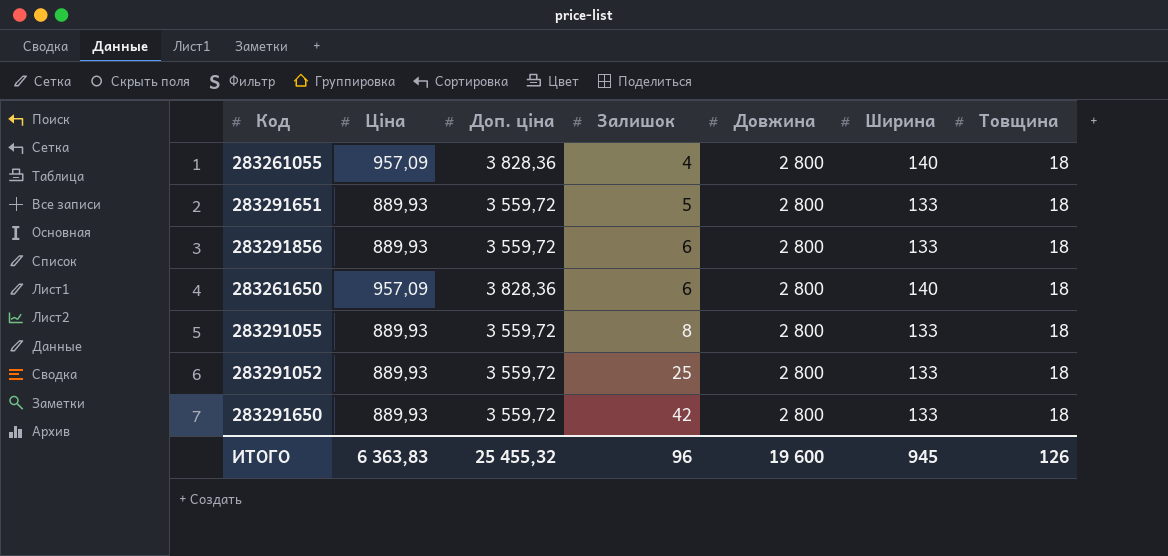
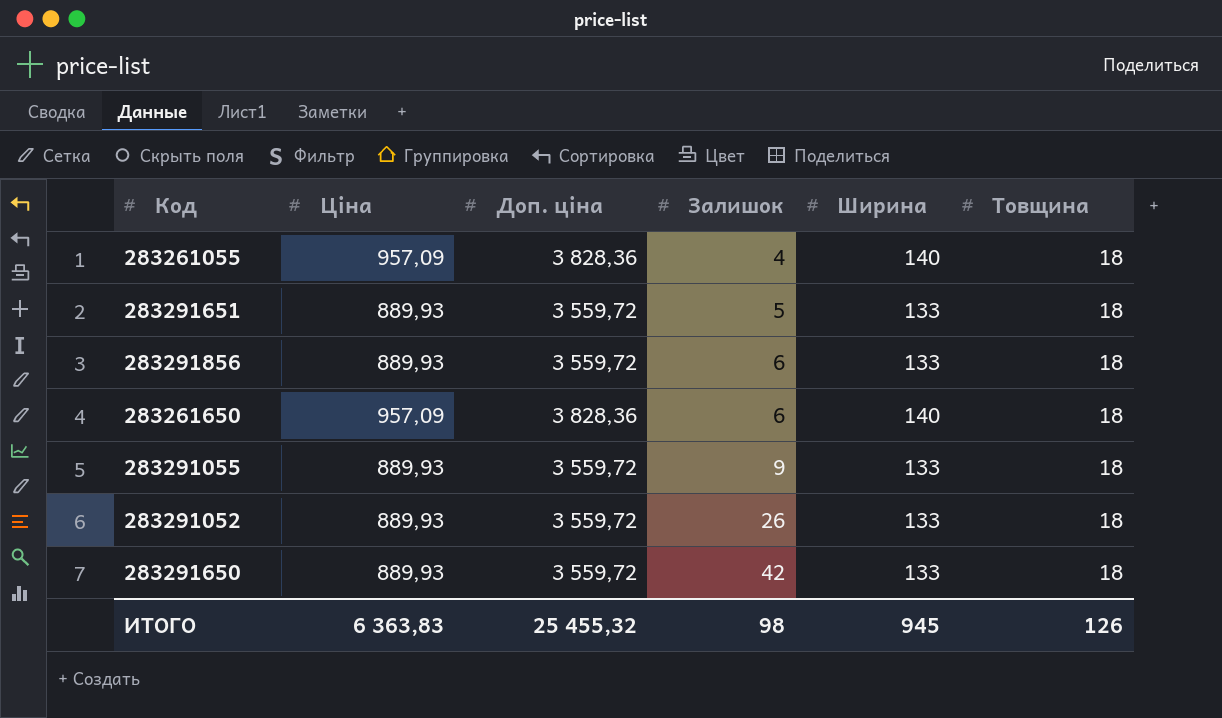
column Довжина | position: 5 -> none
283291055 | Залишок: 8 -> 9
283291052 | Залишок: 25 -> 26
ИТОГО | Залишок: 96 -> 98

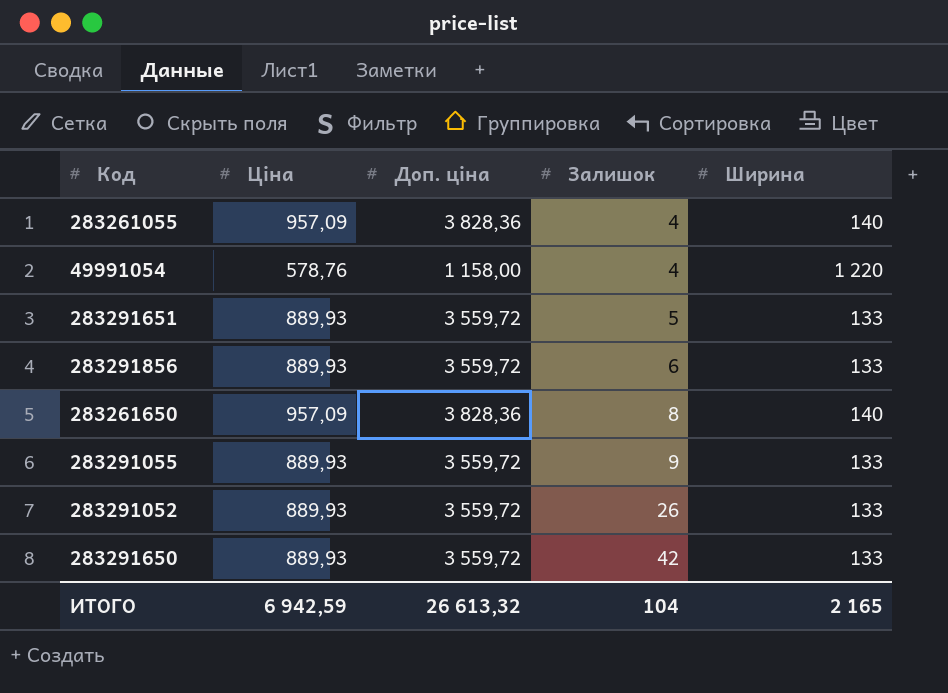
column Товщина | position: 6 -> none
row 49991054: none -> 578,76 | 1 158,00 | 4 | 1 220
283261650 | Залишок: 6 -> 8
ИТОГО | Ціна: 6 363,83 -> 6 942,59
ИТОГО | Доп. ціна: 25 455,32 -> 26 613,32
ИТОГО | Залишок: 98 -> 104
ИТОГО | Ширина: 945 -> 2 165

